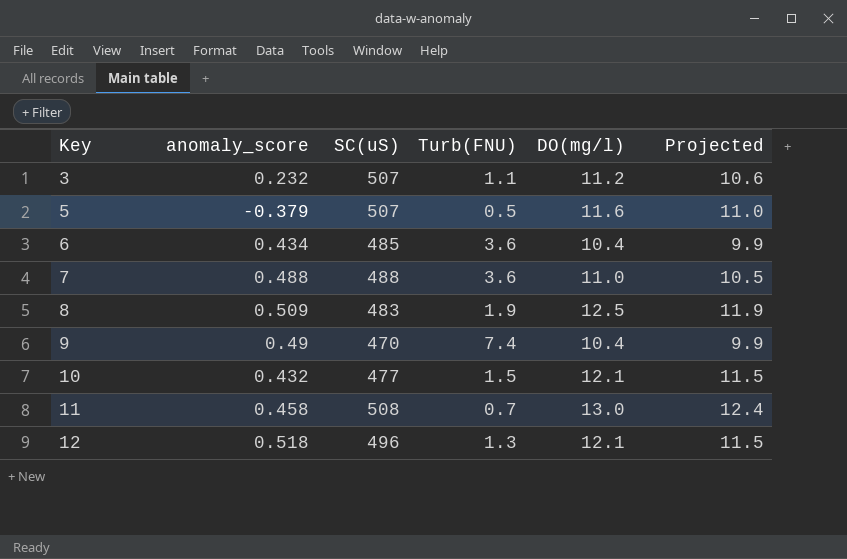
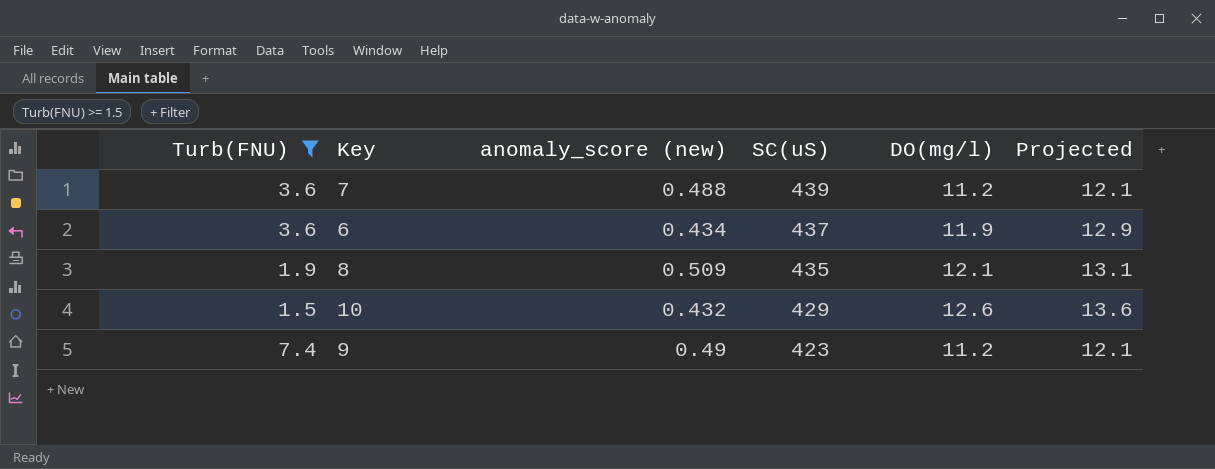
filter: none -> Turb(FNU) >= 1.5
row order: Key ascending -> SC(uS) descending
column Turb(FNU) | position: 4 -> 1
column name: anomaly_score -> anomaly_score (new)
column Projected | formula: [DO(mg/l)] * 0.95 -> [DO(mg/l)] * 1.08
7 | SC(uS): 488 -> 439
7 | DO(mg/l): 11.0 -> 11.2
6 | SC(uS): 485 -> 437
6 | DO(mg/l): 10.4 -> 11.9
8 | SC(uS): 483 -> 435
8 | DO(mg/l): 12.5 -> 12.1
10 | SC(uS): 477 -> 429
10 | DO(mg/l): 12.1 -> 12.6
9 | SC(uS): 470 -> 423
9 | DO(mg/l): 10.4 -> 11.2

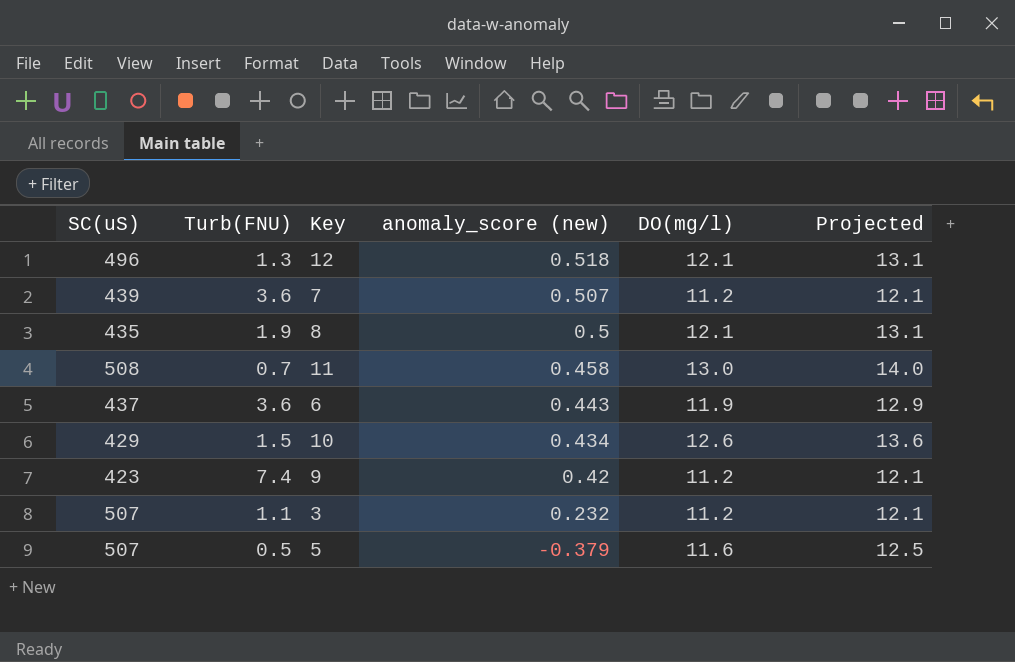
filter: Turb(FNU) >= 1.5 -> none
row order: SC(uS) descending -> anomaly_score (new) descending
column SC(uS) | position: 4 -> 1
7 | anomaly_score (new): 0.488 -> 0.507
8 | anomaly_score (new): 0.509 -> 0.5
6 | anomaly_score (new): 0.434 -> 0.443
10 | anomaly_score (new): 0.432 -> 0.434
9 | anomaly_score (new): 0.49 -> 0.42

